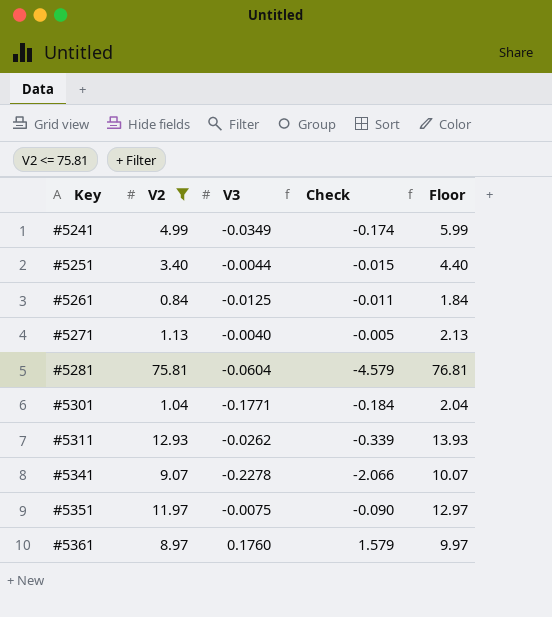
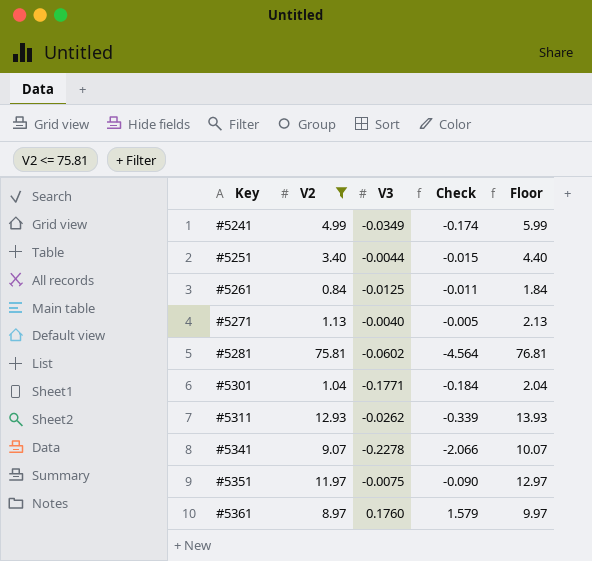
#5281 | V3: -0.0604 -> -0.0602
#5281 | Check: -4.579 -> -4.564

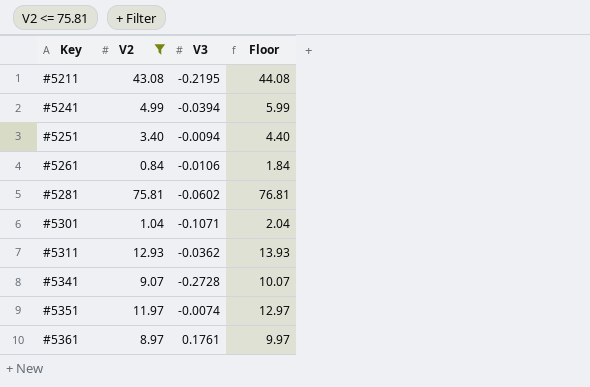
column Check | formula: [V2] * [V3] -> none
row #5271: 1.13 | -0.0040 | -0.005 | 2.13 -> none
row #5211: none -> 43.08 | -0.2195 | 44.08
#5241 | V3: -0.0349 -> -0.0394
#5251 | V3: -0.0044 -> -0.0094
#5261 | V3: -0.0125 -> -0.0106
#5301 | V3: -0.1771 -> -0.1071
#5311 | V3: -0.0262 -> -0.0362
#5341 | V3: -0.2278 -> -0.2728
#5351 | V3: -0.0075 -> -0.0074
#5361 | V3: 0.1760 -> 0.1761

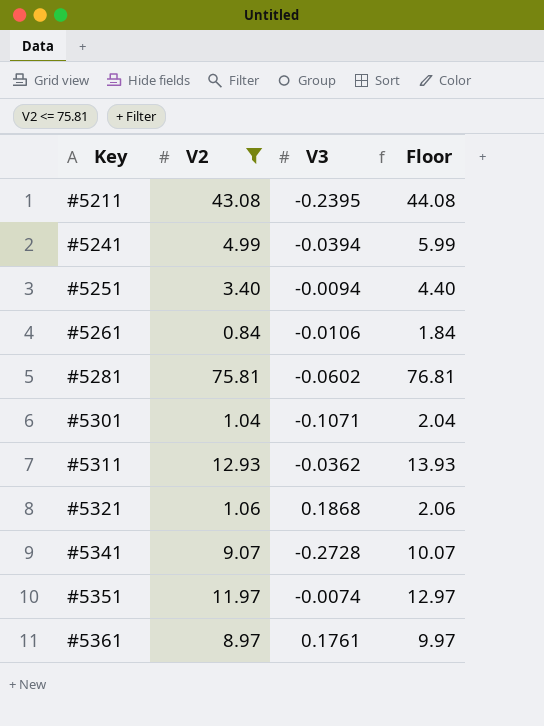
#5211 | V3: -0.2195 -> -0.2395
row #5321: none -> 1.06 | 0.1868 | 2.06

